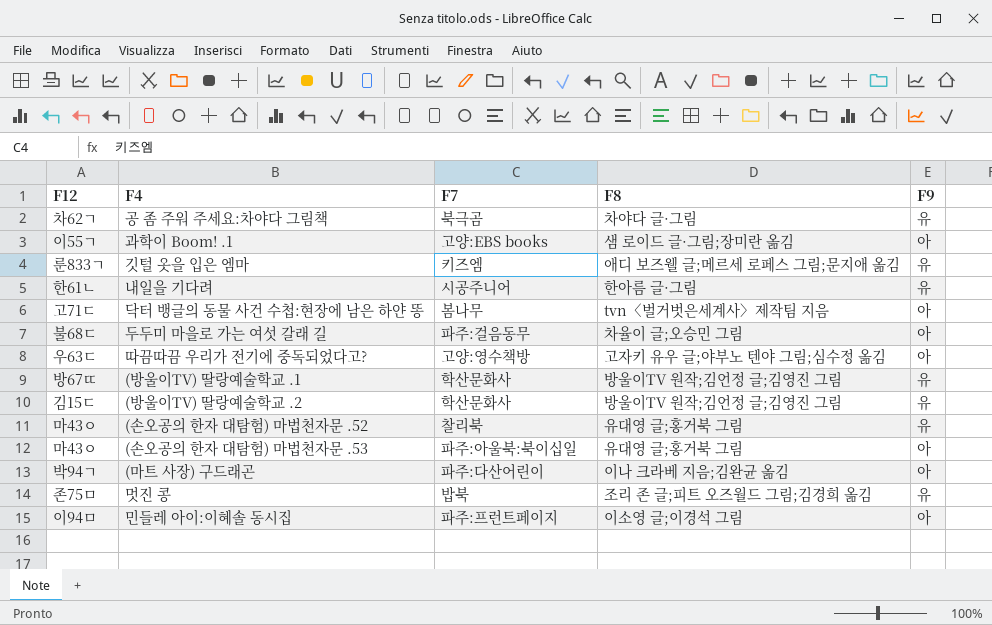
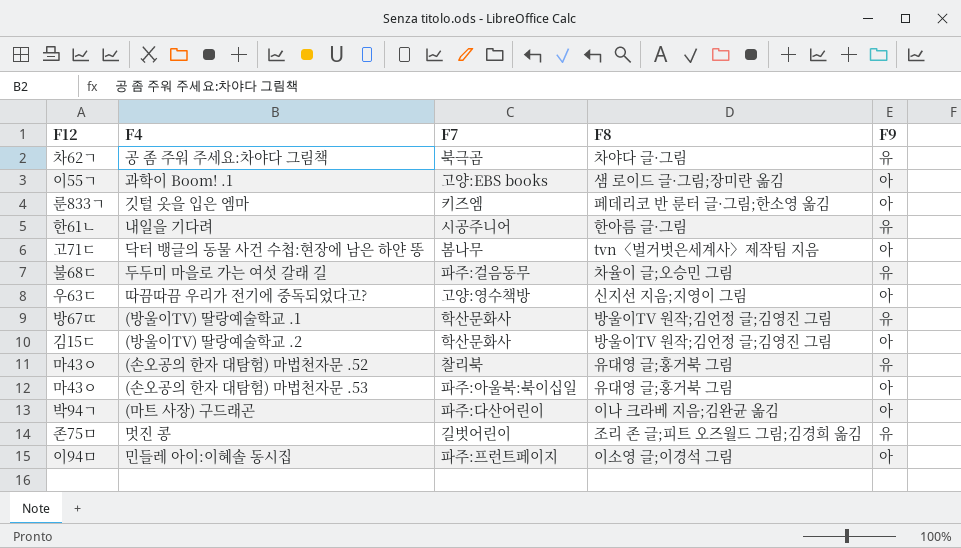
깃털 옷을 입은 엠마 | F8: 애디 보즈웰 글;메르세 로페스 그림;문지애 옮김 -> 페데리코 반 룬터 글·그림;한소영 옮김
깃털 옷을 입은 엠마 | F9: 유 -> 아
두두미 마을로 가는 여섯 갈래 길 | F9: 아 -> 유
따끔따끔 우리가 전기에 중독되었다고? | F8: 고자키 유우 글;야부노 텐야 그림;심수정 옮김 -> 신지선 지음;지영이 그림
(방울이TV) 딸랑예술학교 .2 | F9: 유 -> 아
멋진 콩 | F7: 밥북 -> 길벗어린이

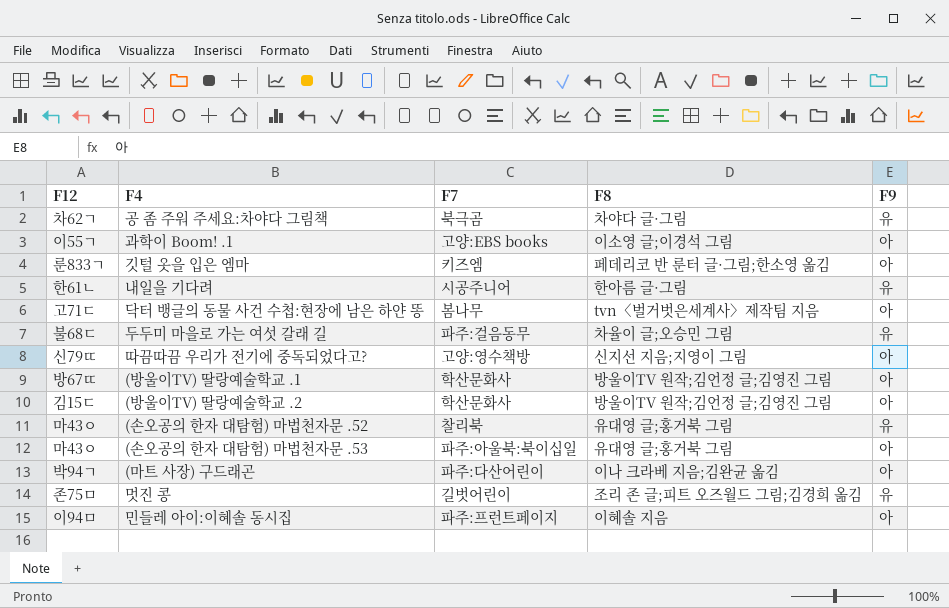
과학이 Boom! .1 | F8: 샘 로이드 글·그림;장미란 옮김 -> 이소영 글;이경석 그림
따끔따끔 우리가 전기에 중독되었다고? | F12: 우63ㄷ -> 신79ㄸ
(방울이TV) 딸랑예술학교 .1 | F9: 유 -> 아
민들레 아이:이혜솔 동시집 | F8: 이소영 글;이경석 그림 -> 이혜솔 지음

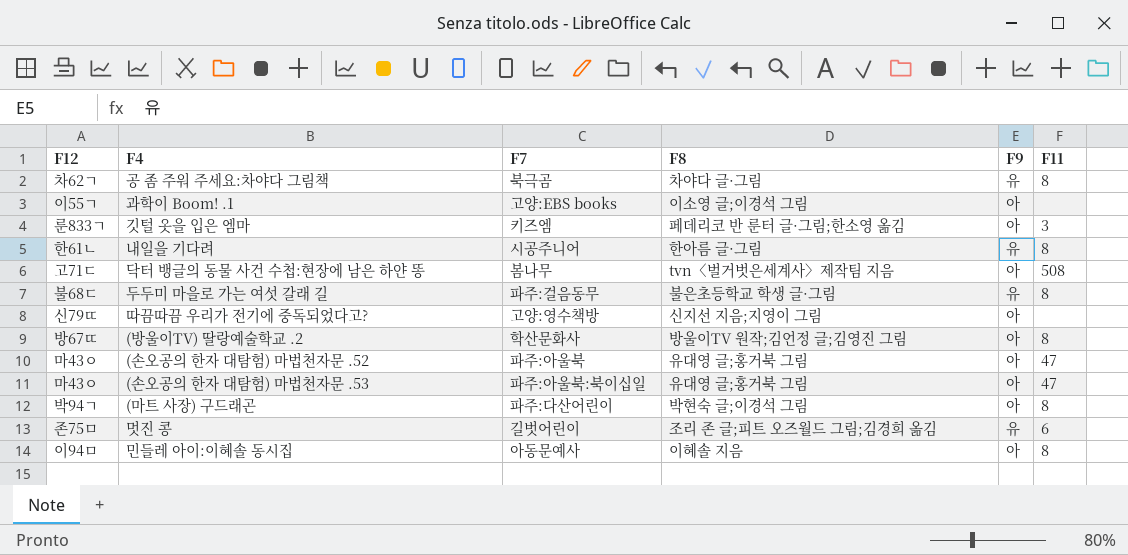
column F11 | position: none -> 6
row (방울이TV) 딸랑예술학교 .1: 방67ㄸ | 학산문화사 | 방울이TV 원작;김언정 글;김영진 그림 | 아 -> none
두두미 마을로 가는 여섯 갈래 길 | F8: 차율이 글;오승민 그림 -> 불은초등학교 학생 글·그림
(방울이TV) 딸랑예술학교 .2 | F12: 김15ㄷ -> 방67ㄸ
(손오공의 한자 대탐험) 마법천자문 .52 | F7: 찰리북 -> 파주:아울북
(손오공의 한자 대탐험) 마법천자문 .52 | F9: 유 -> 아
(마트 사장) 구드래곤 | F8: 이나 크라베 지음;김완균 옮김 -> 박현숙 글;이경석 그림
민들레 아이:이혜솔 동시집 | F7: 파주:프런트페이지 -> 아동문예사

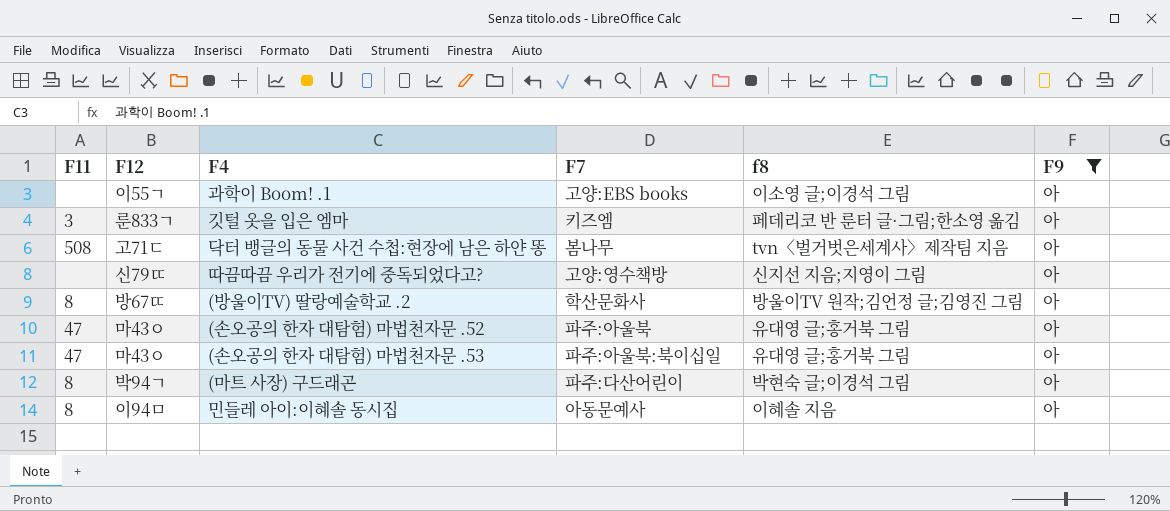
filter: none -> F9 = 아
column F11 | position: 6 -> 1
column name: F8 -> f8

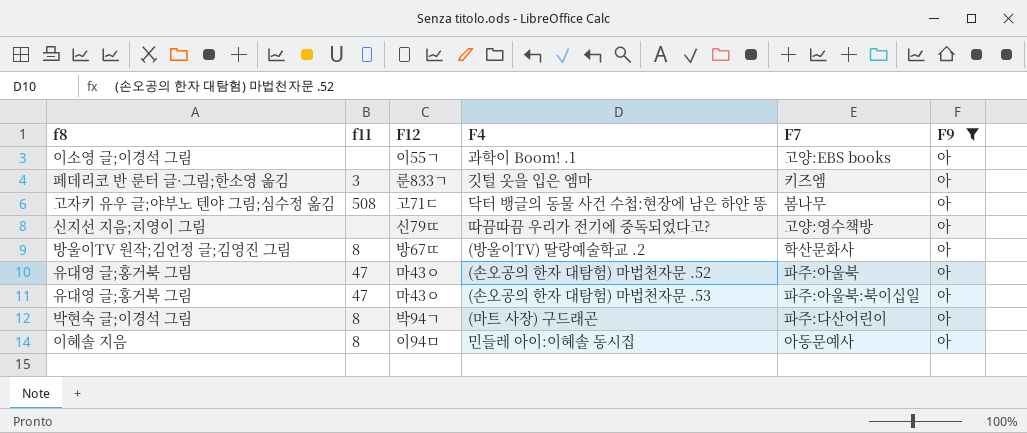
column f8 | position: 5 -> 1
column name: F11 -> f11
닥터 뱅글의 동물 사건 수첩:현장에 남은 하얀 똥 | f8: tvn〈벌거벗은세계사〉제작팀 지음 -> 고자키 유우 글;야부노 텐야 그림;심수정 옮김

